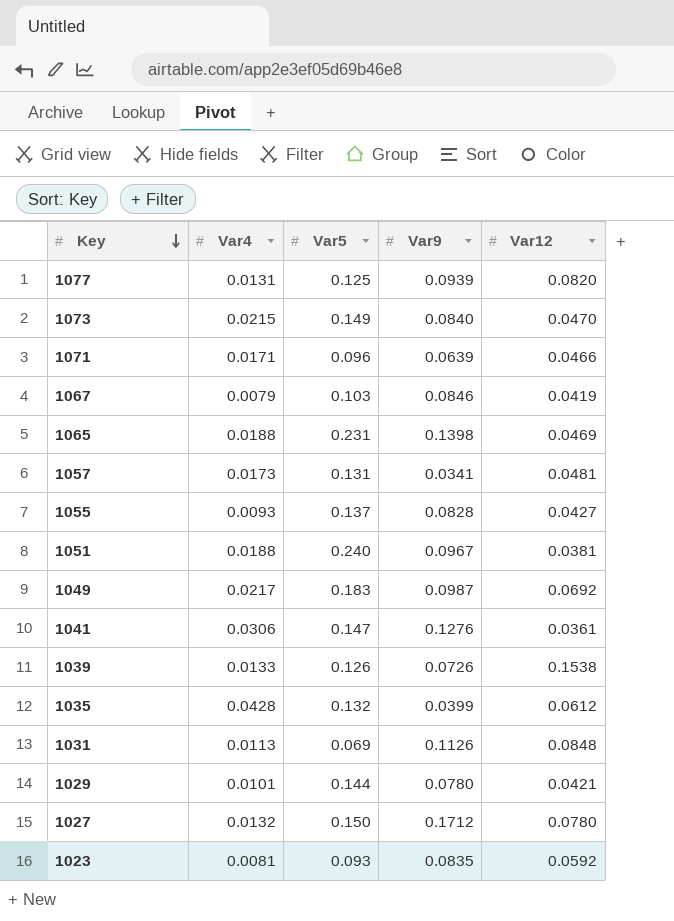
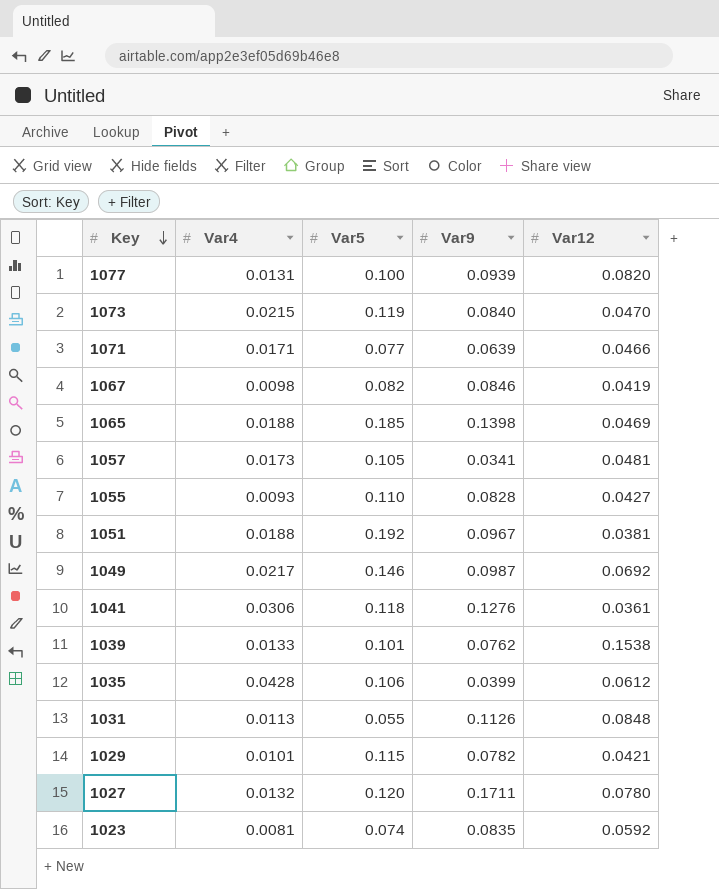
1077 | Var5: 0.125 -> 0.100
1073 | Var5: 0.149 -> 0.119
1071 | Var5: 0.096 -> 0.077
1067 | Var4: 0.0079 -> 0.0098
1067 | Var5: 0.103 -> 0.082
1065 | Var5: 0.231 -> 0.185
1057 | Var5: 0.131 -> 0.105
1055 | Var5: 0.137 -> 0.110
1051 | Var5: 0.240 -> 0.192
1049 | Var5: 0.183 -> 0.146
1041 | Var5: 0.147 -> 0.118
1039 | Var5: 0.126 -> 0.101
1039 | Var9: 0.0726 -> 0.0762
1035 | Var5: 0.132 -> 0.106
1031 | Var5: 0.069 -> 0.055
1029 | Var5: 0.144 -> 0.115
1029 | Var9: 0.0780 -> 0.0782
1027 | Var5: 0.150 -> 0.120
1027 | Var9: 0.1712 -> 0.1711
1023 | Var5: 0.093 -> 0.074

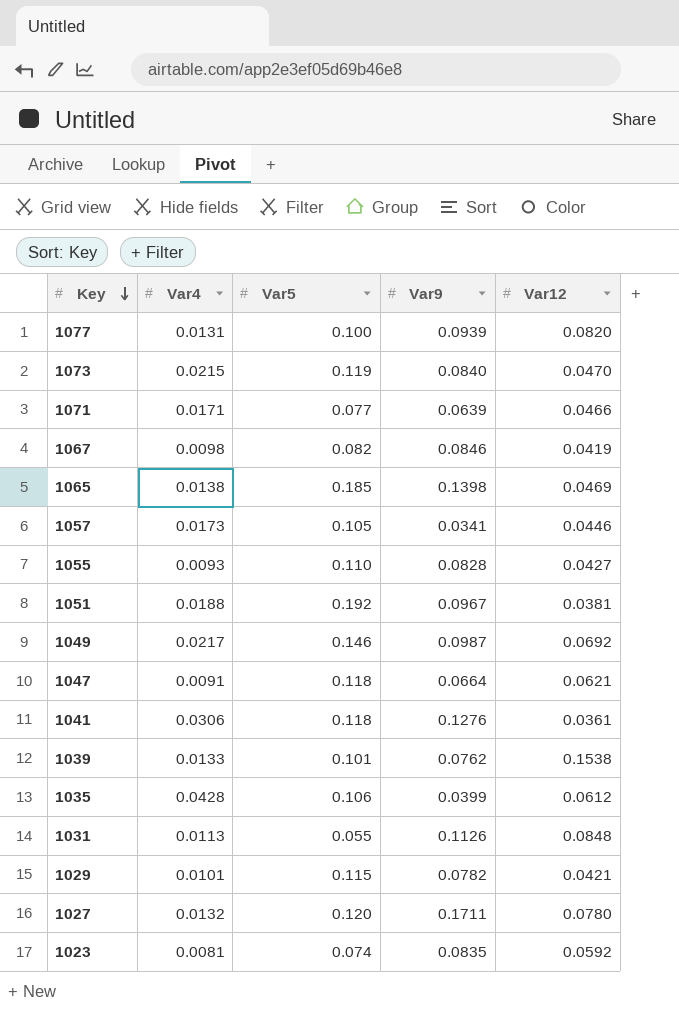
1065 | Var4: 0.0188 -> 0.0138
1057 | Var12: 0.0481 -> 0.0446
row 1047: none -> 0.0091 | 0.118 | 0.0664 | 0.0621

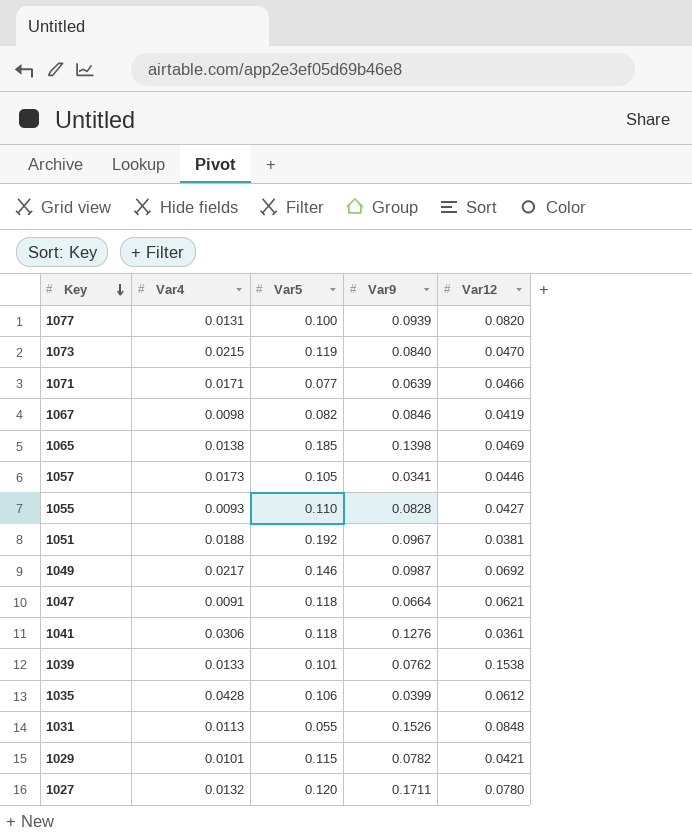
row 1023: 0.0081 | 0.074 | 0.0835 | 0.0592 -> none
1031 | Var9: 0.1126 -> 0.1526

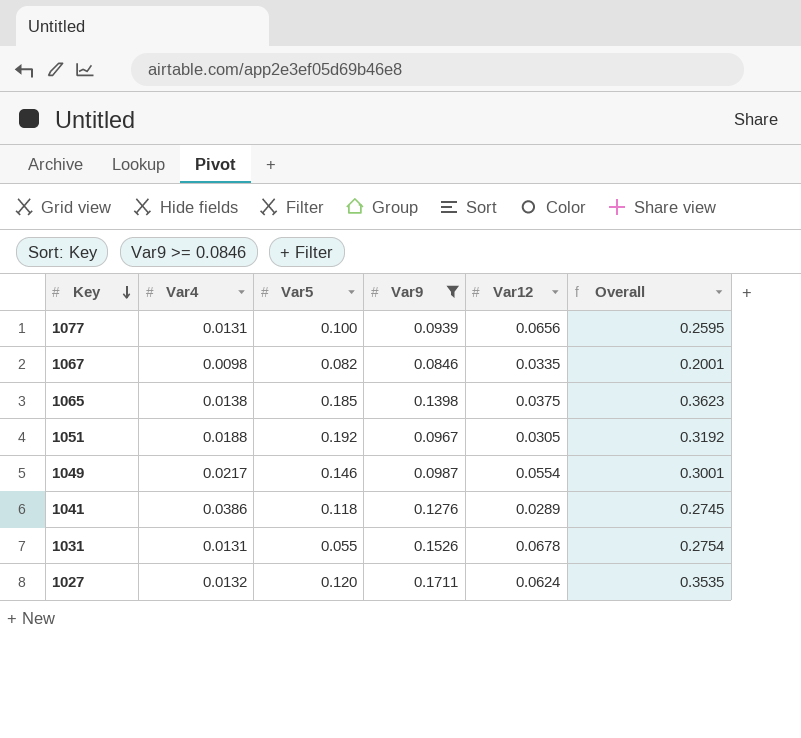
filter: none -> Var9 >= 0.0846
column Overall | formula: none -> [Var5] + [Var9] + [Var12]
1077 | Var12: 0.0820 -> 0.0656
1067 | Var12: 0.0419 -> 0.0335
1065 | Var12: 0.0469 -> 0.0375
1051 | Var12: 0.0381 -> 0.0305
1049 | Var12: 0.0692 -> 0.0554
1041 | Var4: 0.0306 -> 0.0386
1041 | Var12: 0.0361 -> 0.0289
1031 | Var4: 0.0113 -> 0.0131
1031 | Var12: 0.0848 -> 0.0678
1027 | Var12: 0.0780 -> 0.0624

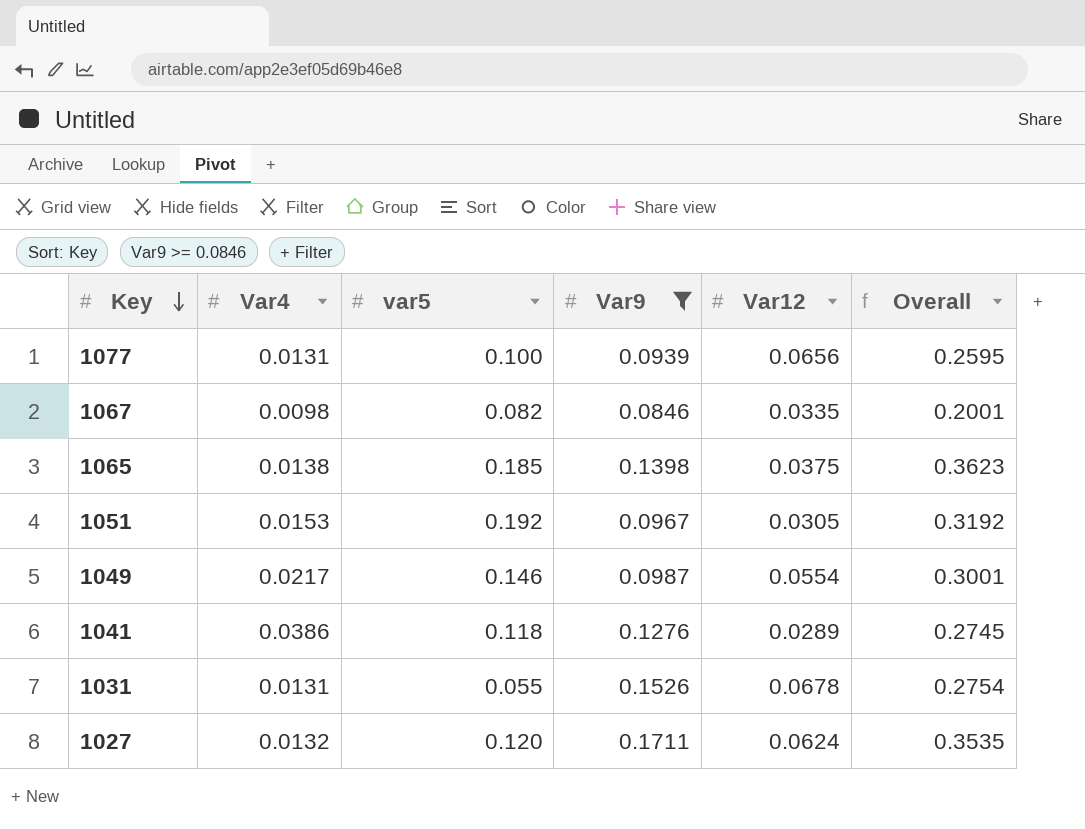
column name: Var5 -> var5
1051 | Var4: 0.0188 -> 0.0153

